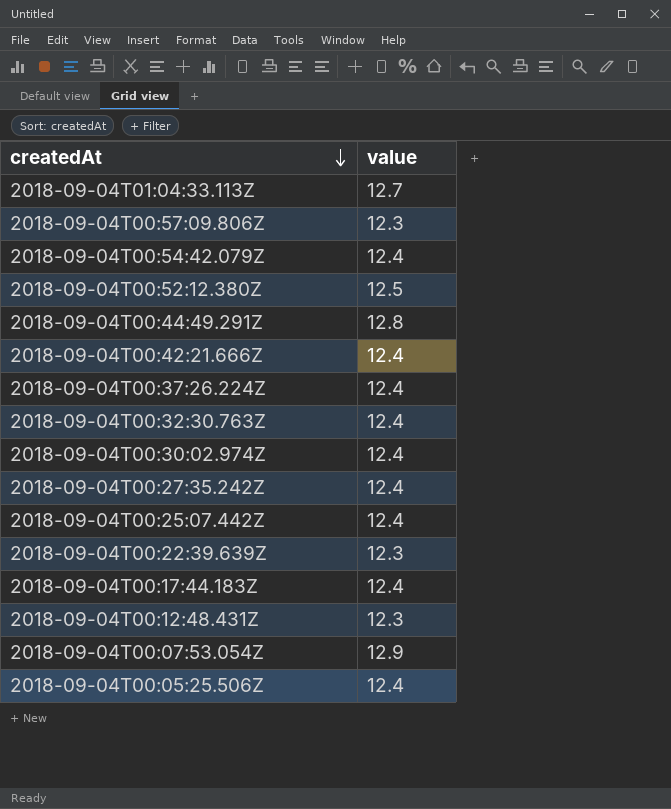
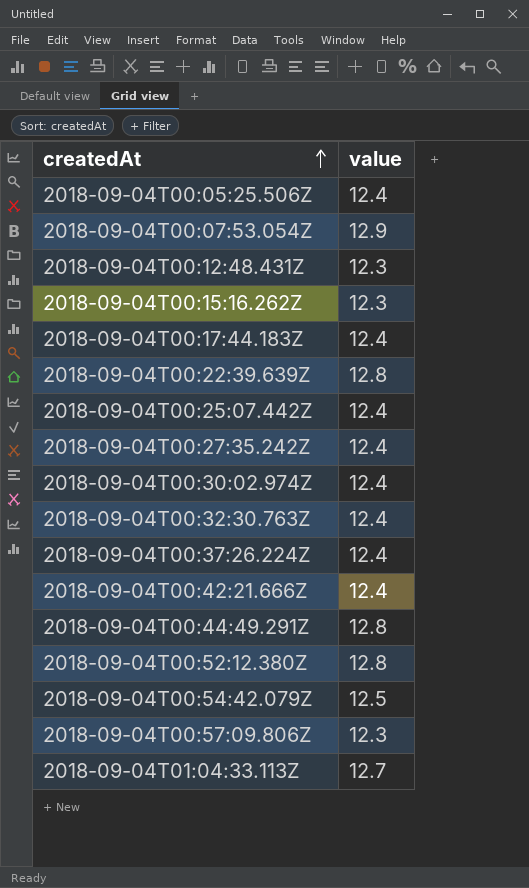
row order: createdAt descending -> createdAt ascending
row 2018-09-04T00:15:16.262Z: none -> 12.3
2018-09-04T00:22:39.639Z | value: 12.3 -> 12.8
2018-09-04T00:52:12.380Z | value: 12.5 -> 12.8
2018-09-04T00:54:42.079Z | value: 12.4 -> 12.5

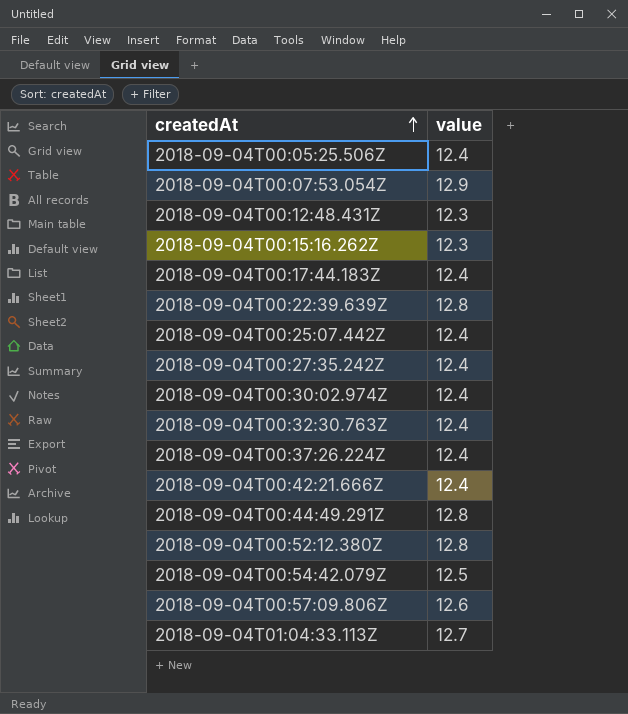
2018-09-04T00:57:09.806Z | value: 12.3 -> 12.6

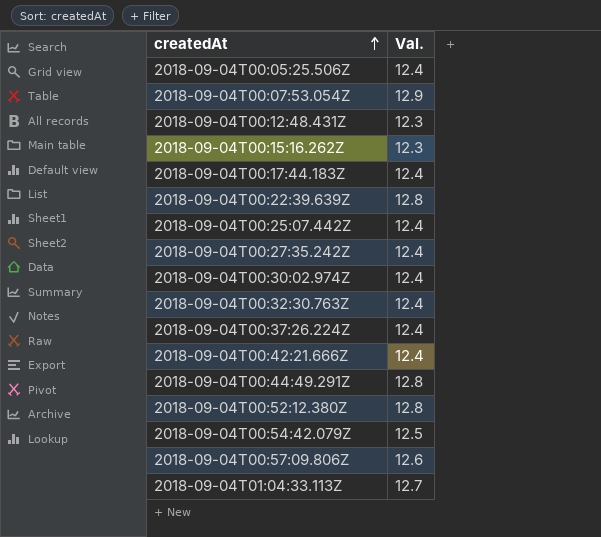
column name: value -> Val.

